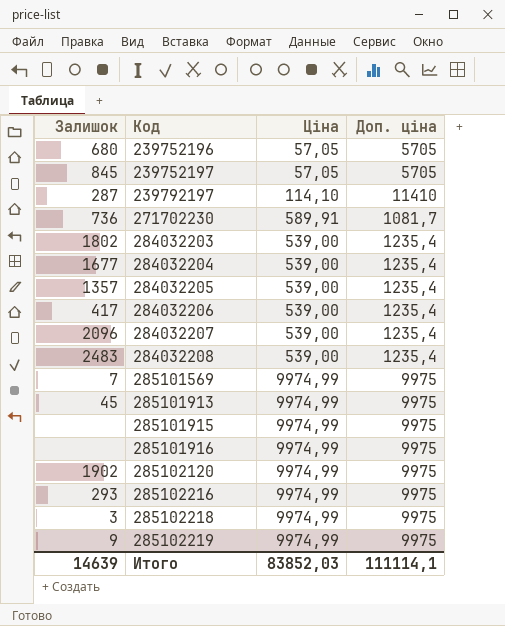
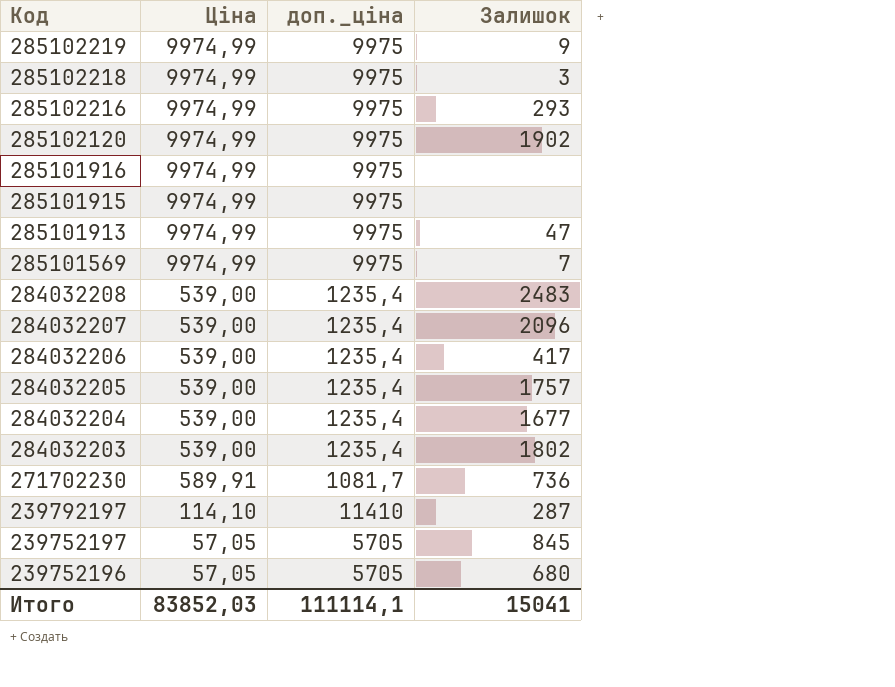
row order: Код ascending -> Код descending
column name: Доп. ціна -> доп._ціна
column Залишок | position: 1 -> 4
285101913 | Залишок: 45 -> 47
284032205 | Залишок: 1357 -> 1757
Итого | Залишок: 14639 -> 15041

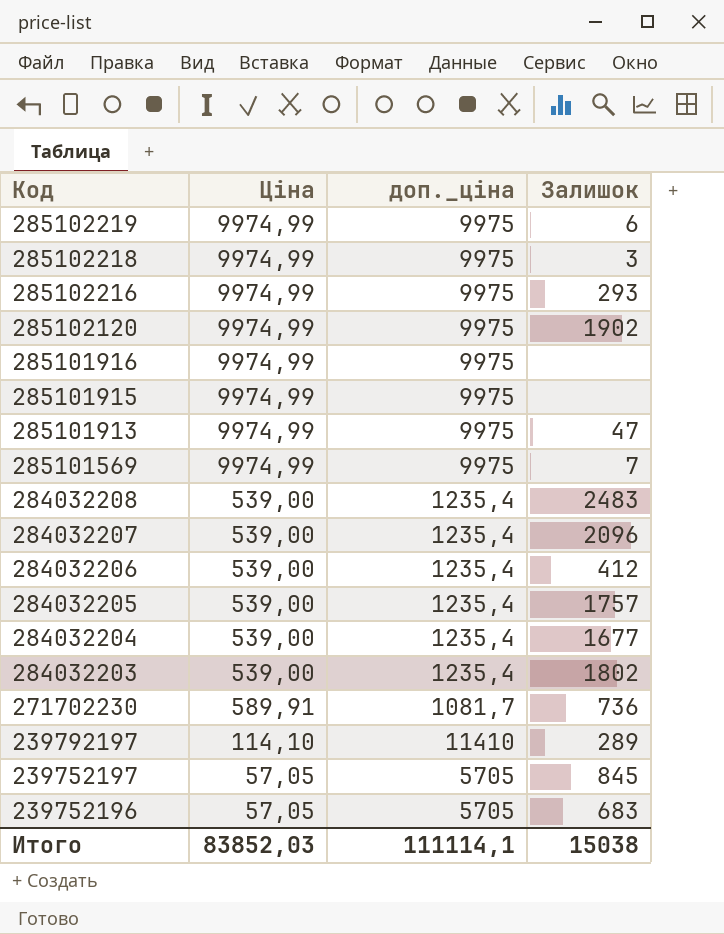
285102219 | Залишок: 9 -> 6
284032206 | Залишок: 417 -> 412
239792197 | Залишок: 287 -> 289
239752196 | Залишок: 680 -> 683
Итого | Залишок: 15041 -> 15038

